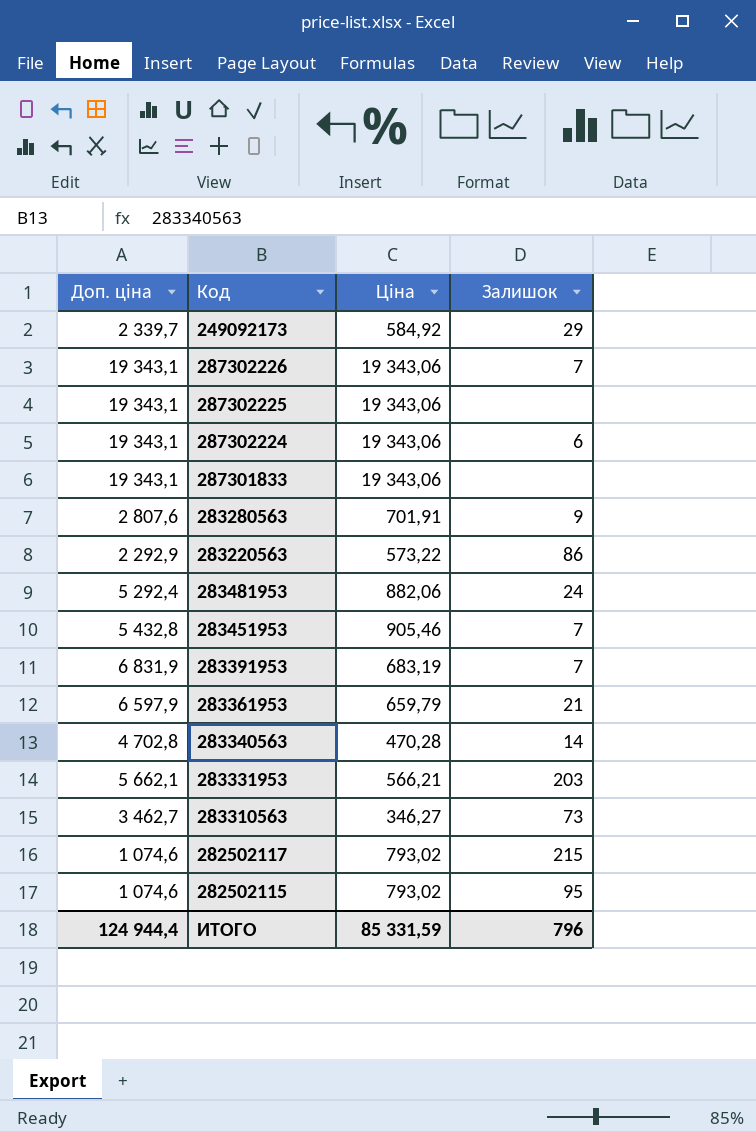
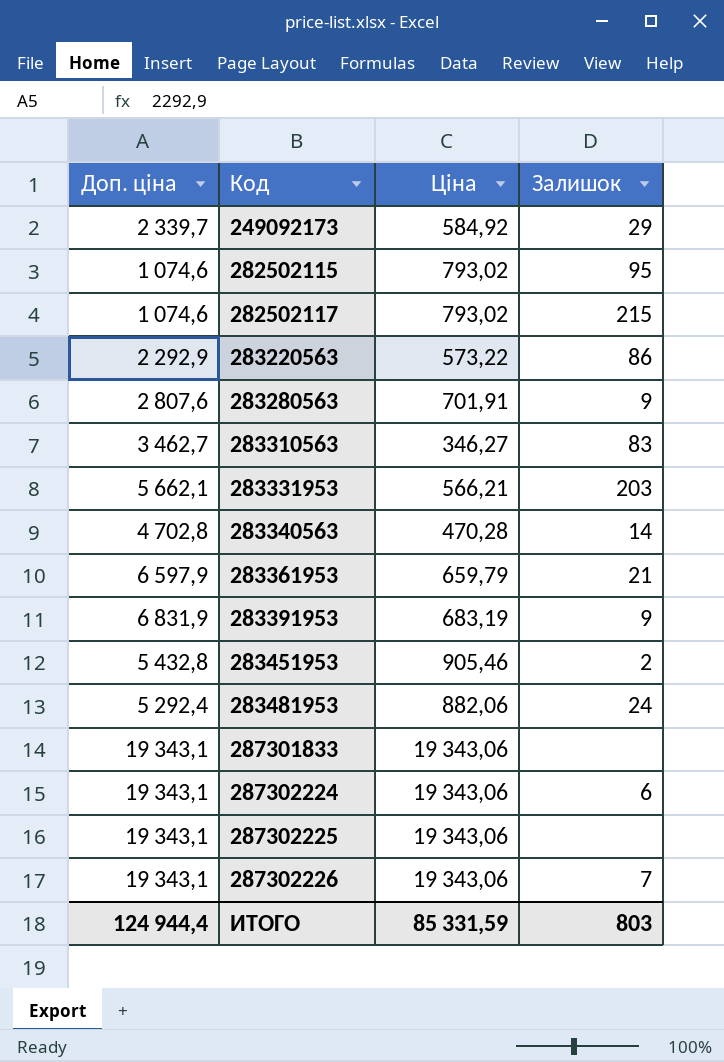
row order: none -> Код ascending
283310563 | Залишок: 73 -> 83
283391953 | Залишок: 7 -> 9
283451953 | Залишок: 7 -> 2
ИТОГО | Залишок: 796 -> 803

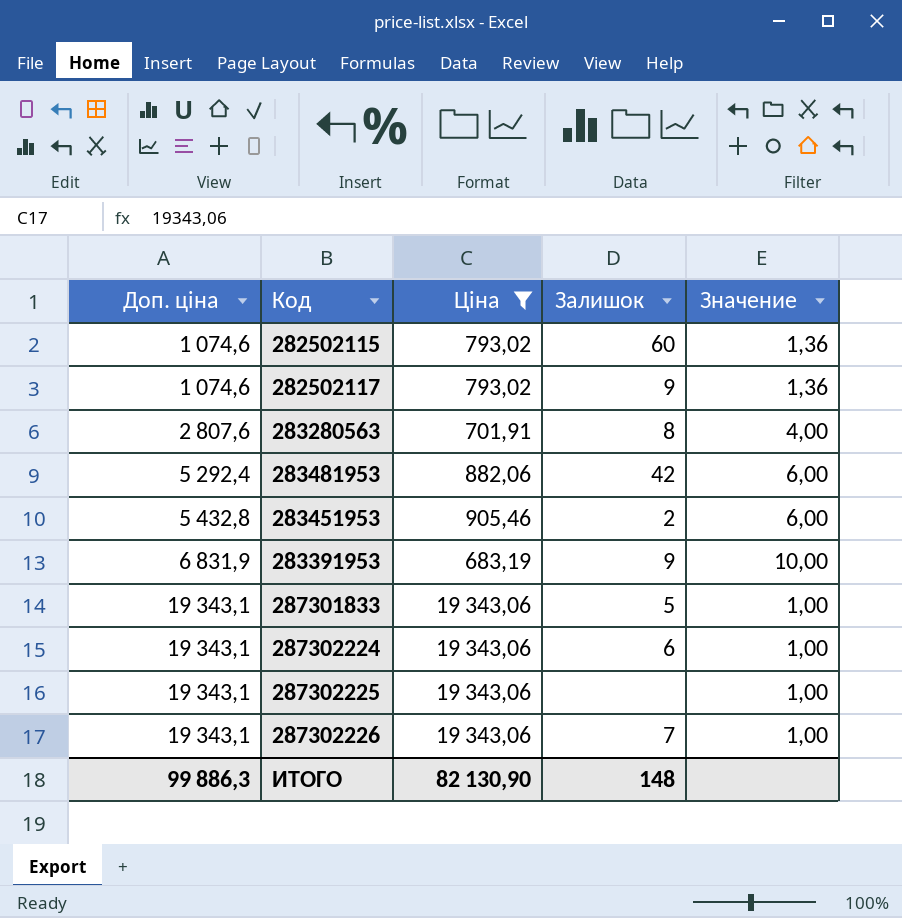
filter: none -> Ціна >= 683,19
row order: Код ascending -> Доп. ціна ascending
column Значение | formula: none -> [Доп. ціна] / [Ціна]
282502115 | Залишок: 95 -> 60
282502117 | Залишок: 215 -> 9
283280563 | Залишок: 9 -> 8
283481953 | Залишок: 24 -> 42
287301833 | Залишок: none -> 5
ИТОГО | Доп. ціна: 124 944,4 -> 99 886,3
ИТОГО | Ціна: 85 331,59 -> 82 130,90
ИТОГО | Залишок: 803 -> 148

